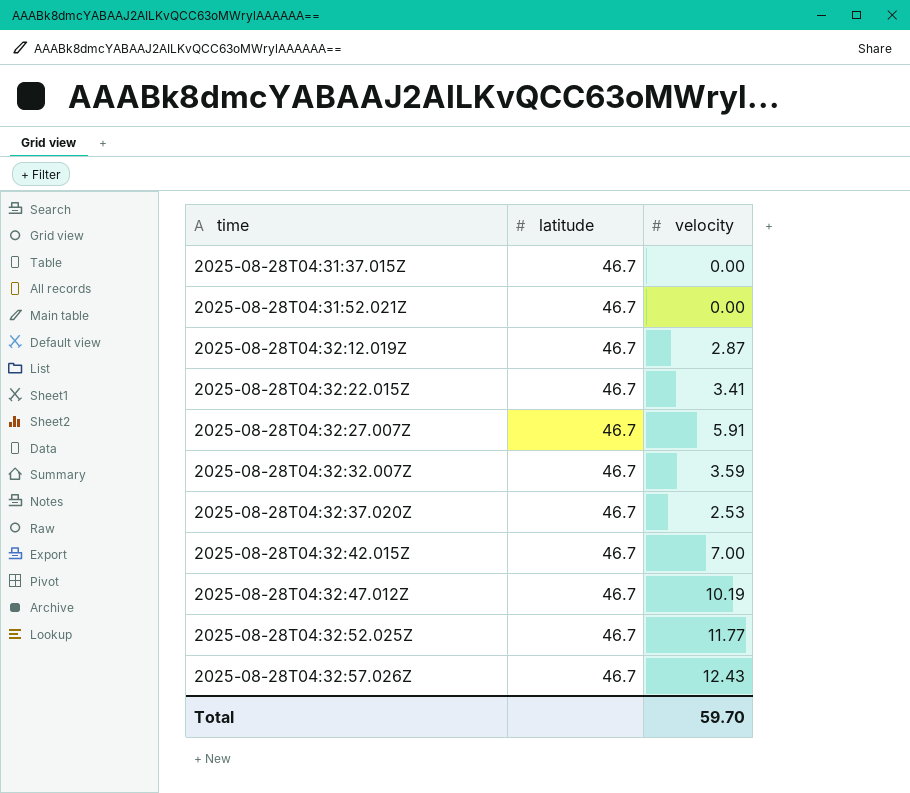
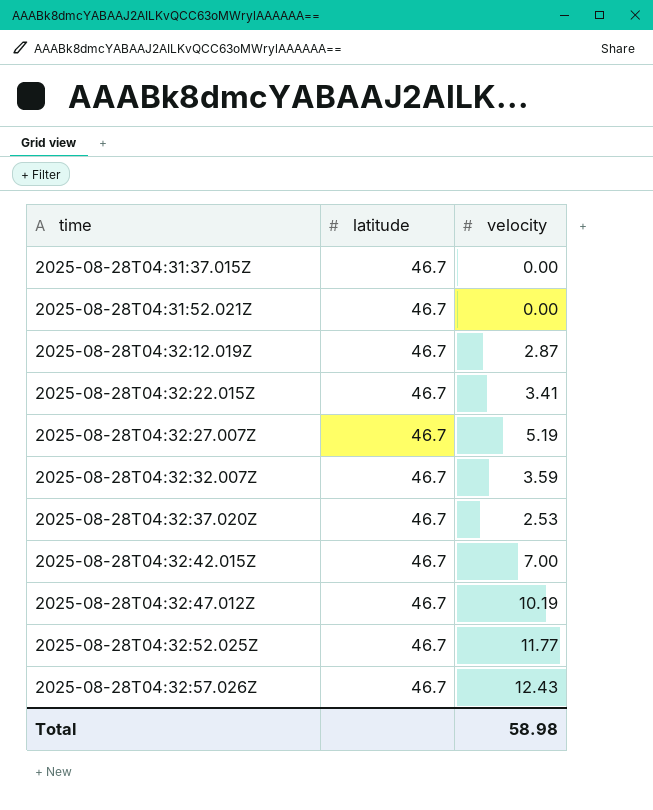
2025-08-28T04:32:27.007Z | velocity: 5.91 -> 5.19
Total | velocity: 59.70 -> 58.98

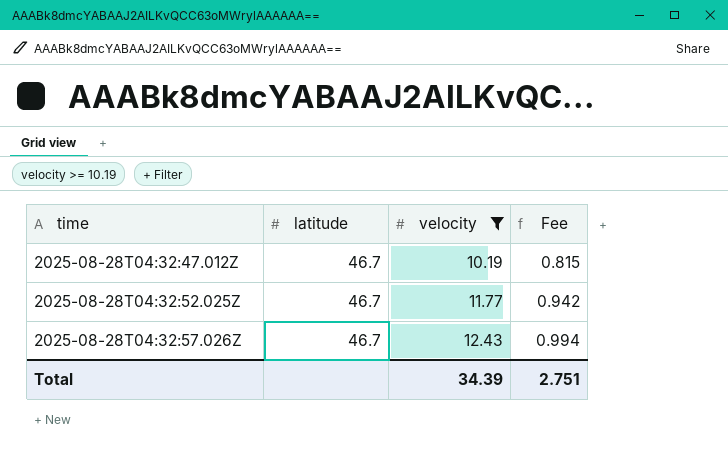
filter: none -> velocity >= 10.19
column Fee | formula: none -> [velocity] * 0.08
Total | velocity: 58.98 -> 34.39

